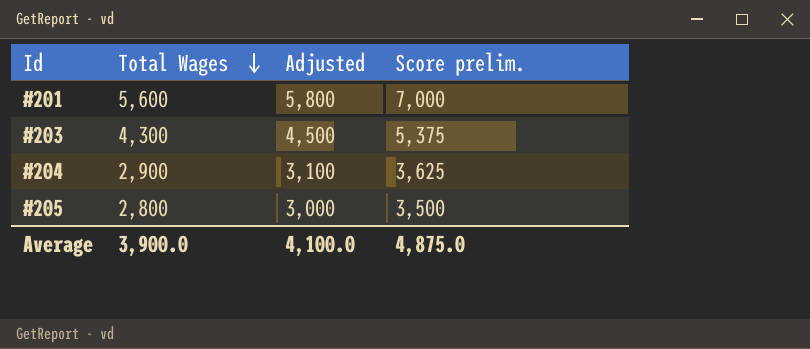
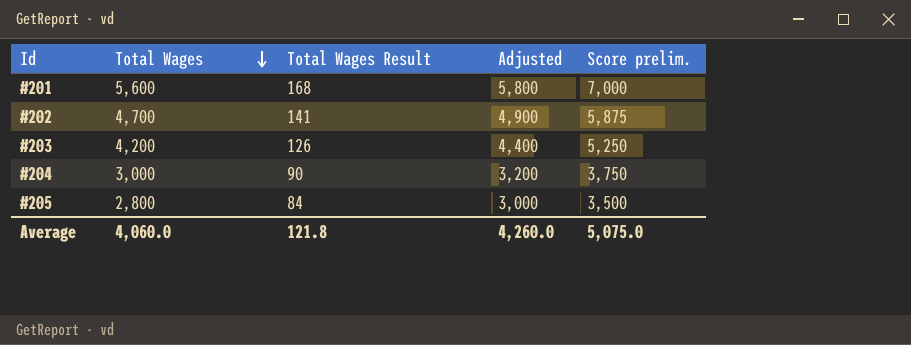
column Total Wages Result | formula: none -> [Total Wages] * 0.03
row #202: none -> 4,700 | 141 | 4,900 | 5,875
#203 | Total Wages: 4,300 -> 4,200
#203 | Adjusted: 4,500 -> 4,400
#203 | Score prelim.: 5,375 -> 5,250
#204 | Total Wages: 2,900 -> 3,000
#204 | Adjusted: 3,100 -> 3,200
#204 | Score prelim.: 3,625 -> 3,750
Average | Total Wages: 3,900.0 -> 4,060.0
Average | Adjusted: 4,100.0 -> 4,260.0
Average | Score prelim.: 4,875.0 -> 5,075.0

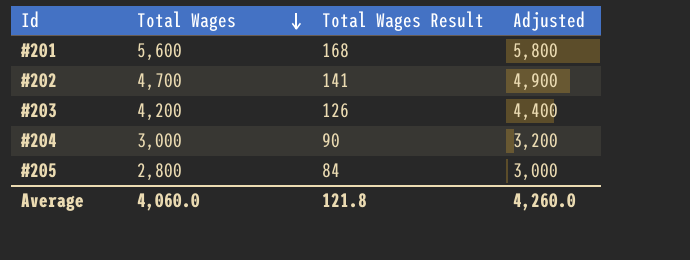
column Score prelim. | formula: [Total Wages] * 1.25 -> none

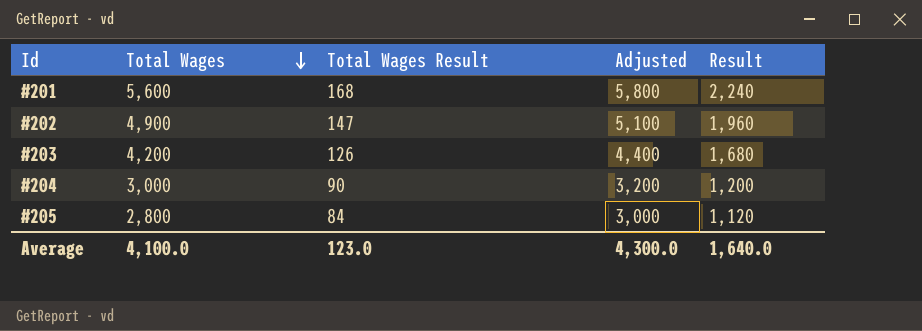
column Result | formula: none -> [Total Wages] * 0.4
#202 | Total Wages: 4,700 -> 4,900
#202 | Total Wages Result: 141 -> 147
#202 | Adjusted: 4,900 -> 5,100
Average | Total Wages: 4,060.0 -> 4,100.0
Average | Total Wages Result: 121.8 -> 123.0
Average | Adjusted: 4,260.0 -> 4,300.0

